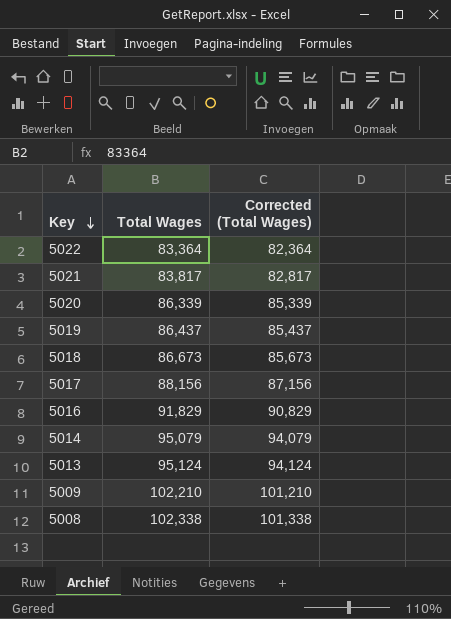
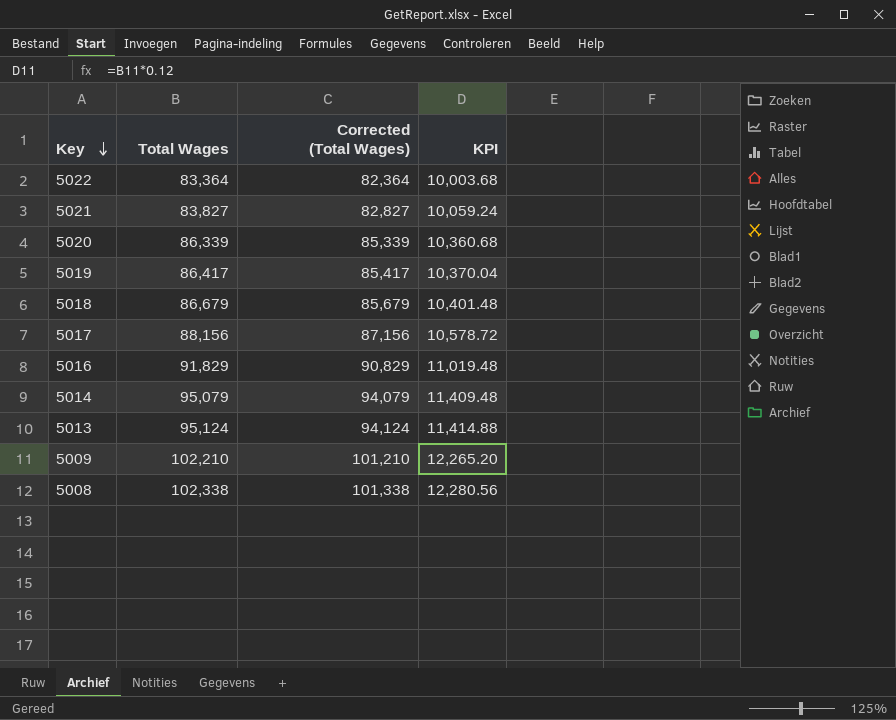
column KPI | formula: none -> [Total Wages] * 0.12
5021 | Total Wages: 83,817 -> 83,827
5021 | Corrected (Total Wages): 82,817 -> 82,827
5019 | Total Wages: 86,437 -> 86,417
5019 | Corrected (Total Wages): 85,437 -> 85,417
5018 | Total Wages: 86,673 -> 86,679
5018 | Corrected (Total Wages): 85,673 -> 85,679

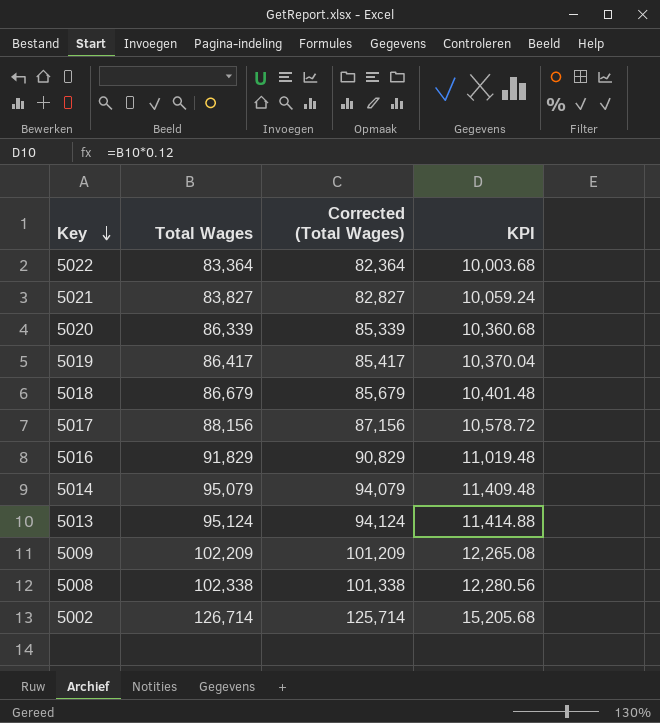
5009 | Total Wages: 102,210 -> 102,209
5009 | Corrected (Total Wages): 101,210 -> 101,209
5009 | KPI: 12,265.20 -> 12,265.08
row 5002: none -> 126,714 | 125,714 | 15,205.68

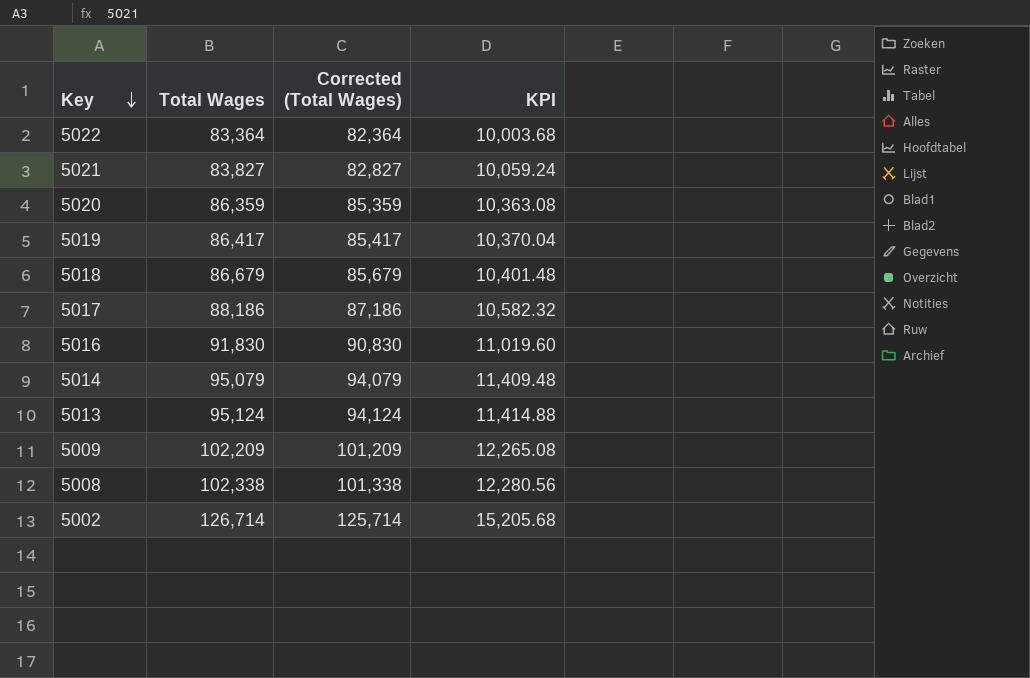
5020 | Total Wages: 86,339 -> 86,359
5020 | Corrected (Total Wages): 85,339 -> 85,359
5020 | KPI: 10,360.68 -> 10,363.08
5017 | Total Wages: 88,156 -> 88,186
5017 | Corrected (Total Wages): 87,156 -> 87,186
5017 | KPI: 10,578.72 -> 10,582.32
5016 | Total Wages: 91,829 -> 91,830
5016 | Corrected (Total Wages): 90,829 -> 90,830
5016 | KPI: 11,019.48 -> 11,019.60

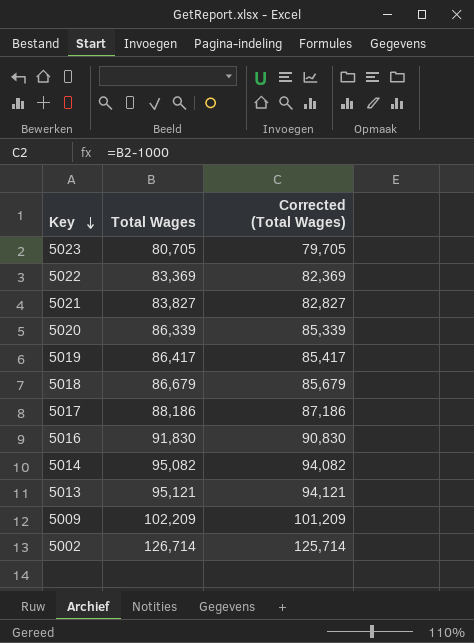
column KPI | formula: [Total Wages] * 0.12 -> none
row 5008: 102,338 | 101,338 | 12,280.56 -> none
row 5023: none -> 80,705 | 79,705
5022 | Total Wages: 83,364 -> 83,369
5022 | Corrected (Total Wages): 82,364 -> 82,369
5020 | Total Wages: 86,359 -> 86,339
5020 | Corrected (Total Wages): 85,359 -> 85,339
5014 | Total Wages: 95,079 -> 95,082
5014 | Corrected (Total Wages): 94,079 -> 94,082
5013 | Total Wages: 95,124 -> 95,121
5013 | Corrected (Total Wages): 94,124 -> 94,121

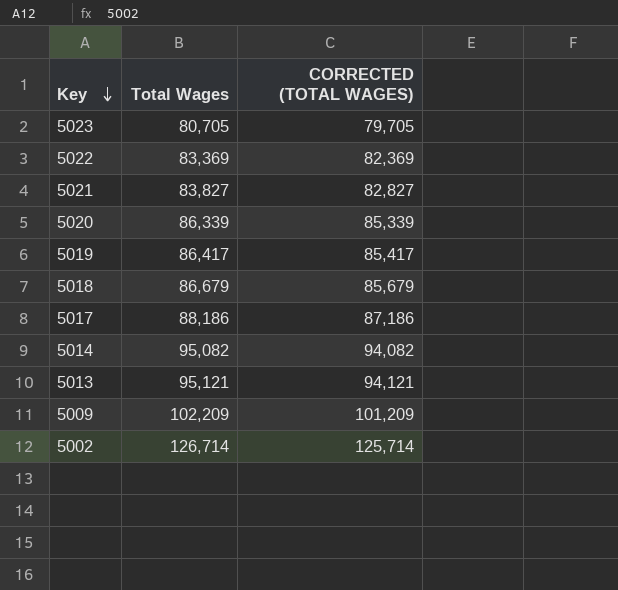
column name: Corrected (Total Wages) -> CORRECTED (TOTAL WAGES)
row 5016: 91,830 | 90,830 -> none

